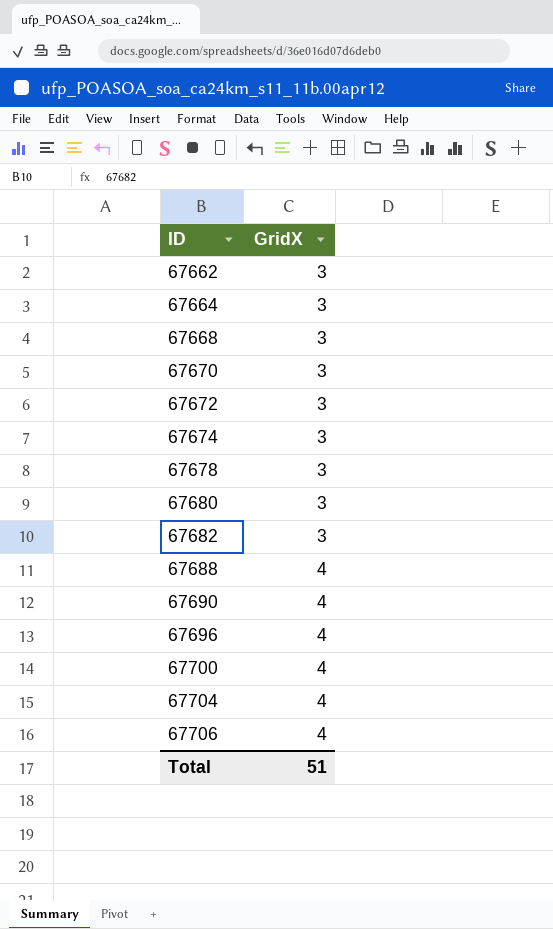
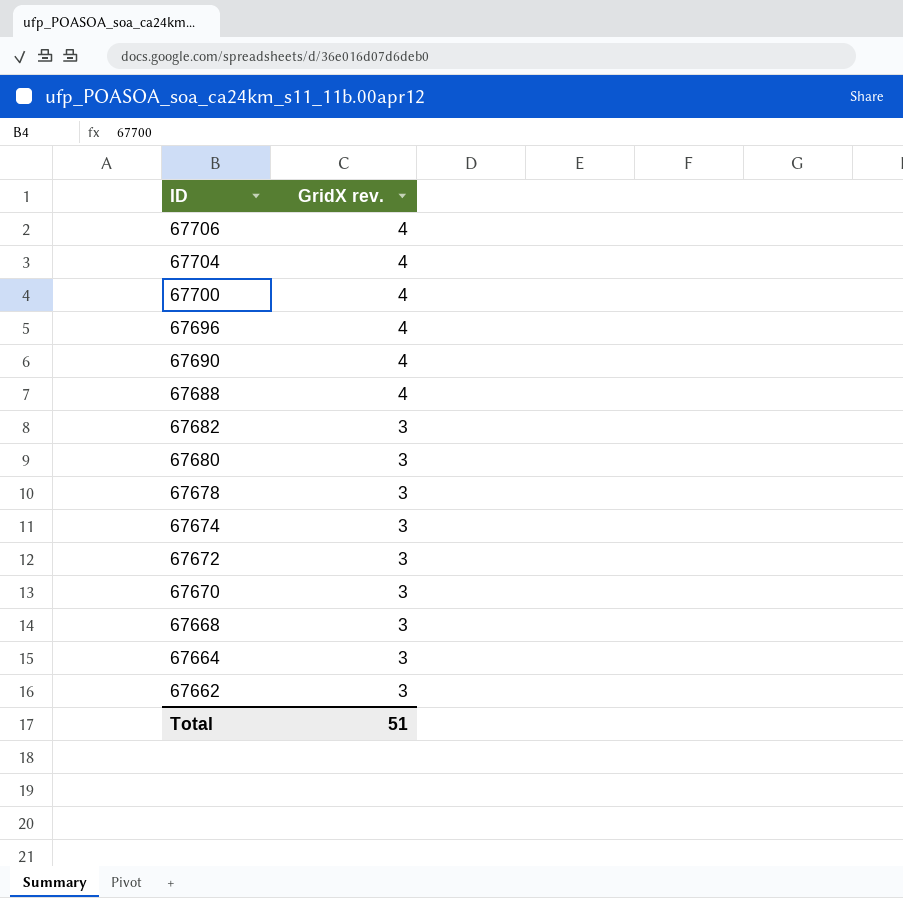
row order: ID ascending -> ID descending
column name: GridX -> GridX rev.

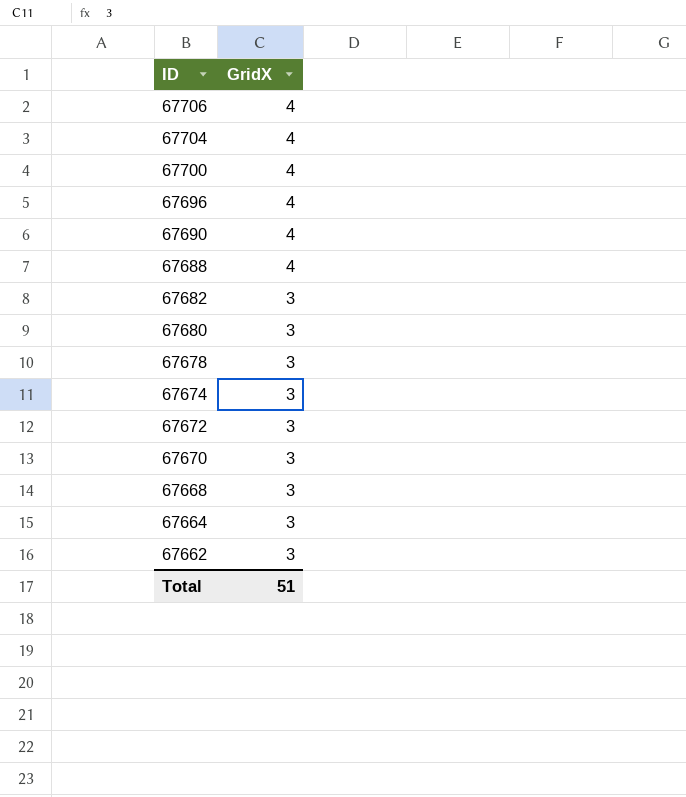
column name: GridX rev. -> GridX

